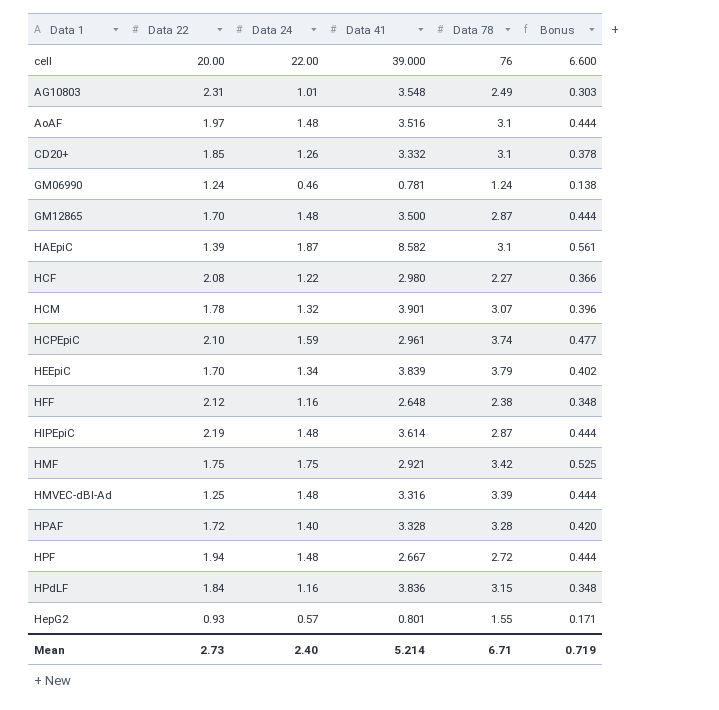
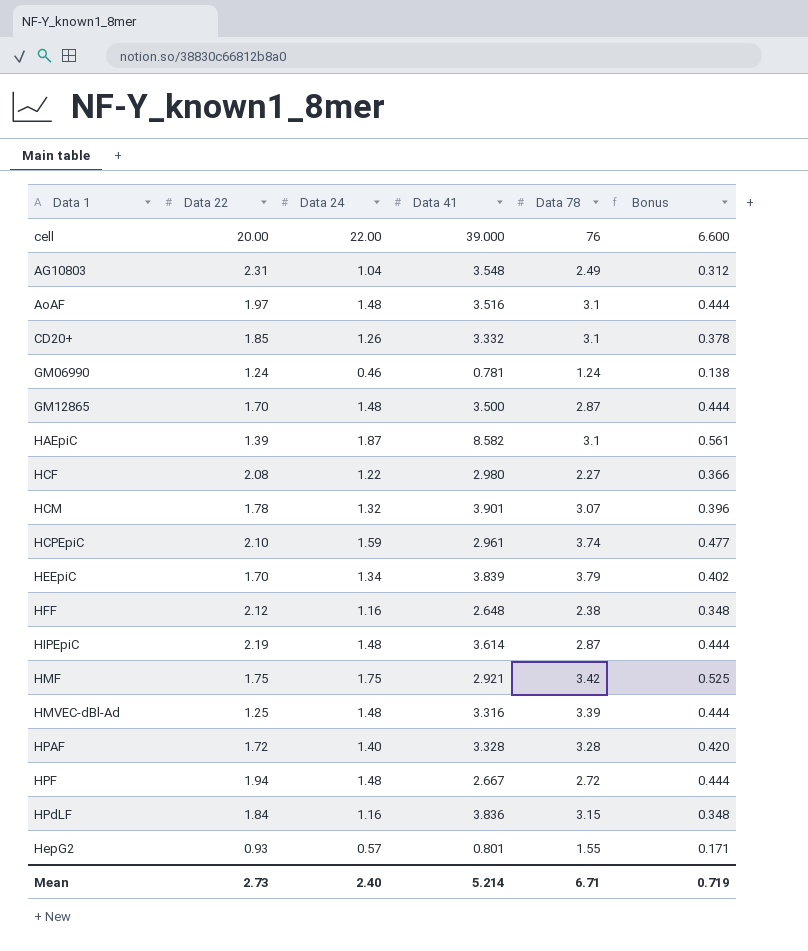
AG10803 | Data 24: 1.01 -> 1.04
AG10803 | Bonus: 0.303 -> 0.312

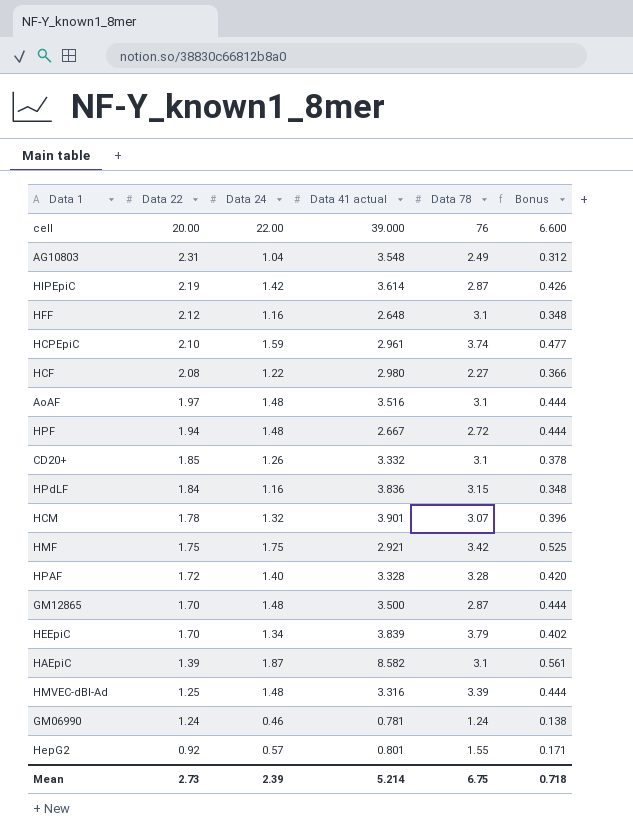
row order: none -> Data 22 descending
column name: Data 41 -> Data 41 actual
HIPEpiC | Data 24: 1.48 -> 1.42
HIPEpiC | Bonus: 0.444 -> 0.426
HFF | Data 78: 2.38 -> 3.1
HepG2 | Data 22: 0.93 -> 0.92
Mean | Data 24: 2.40 -> 2.39
Mean | Data 78: 6.71 -> 6.75
Mean | Bonus: 0.719 -> 0.718

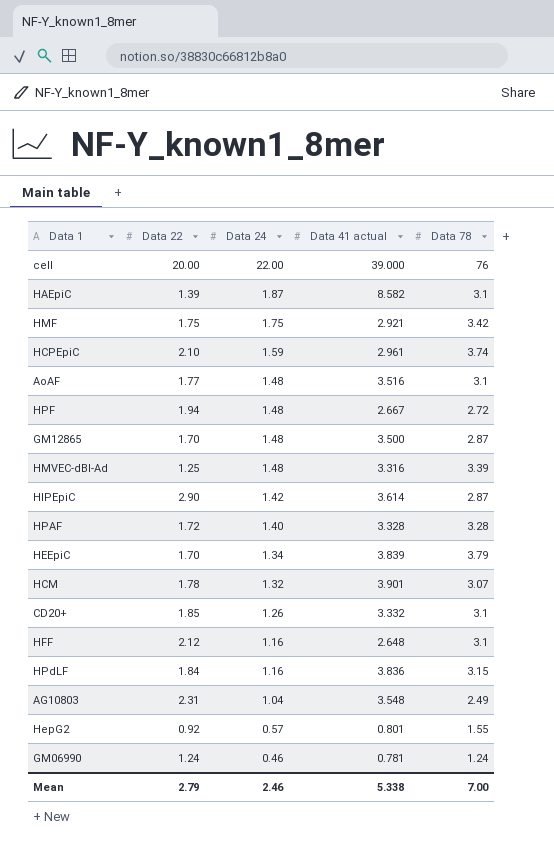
row order: Data 22 descending -> Data 24 descending
column Bonus | formula: [Data 24] * 0.3 -> none
row HCF: 2.08 | 1.22 | 2.980 | 2.27 | 0.366 -> none
AoAF | Data 22: 1.97 -> 1.77
HIPEpiC | Data 22: 2.19 -> 2.90
Mean | Data 22: 2.73 -> 2.79
Mean | Data 24: 2.39 -> 2.46
Mean | Data 41 actual: 5.214 -> 5.338
Mean | Data 78: 6.75 -> 7.00

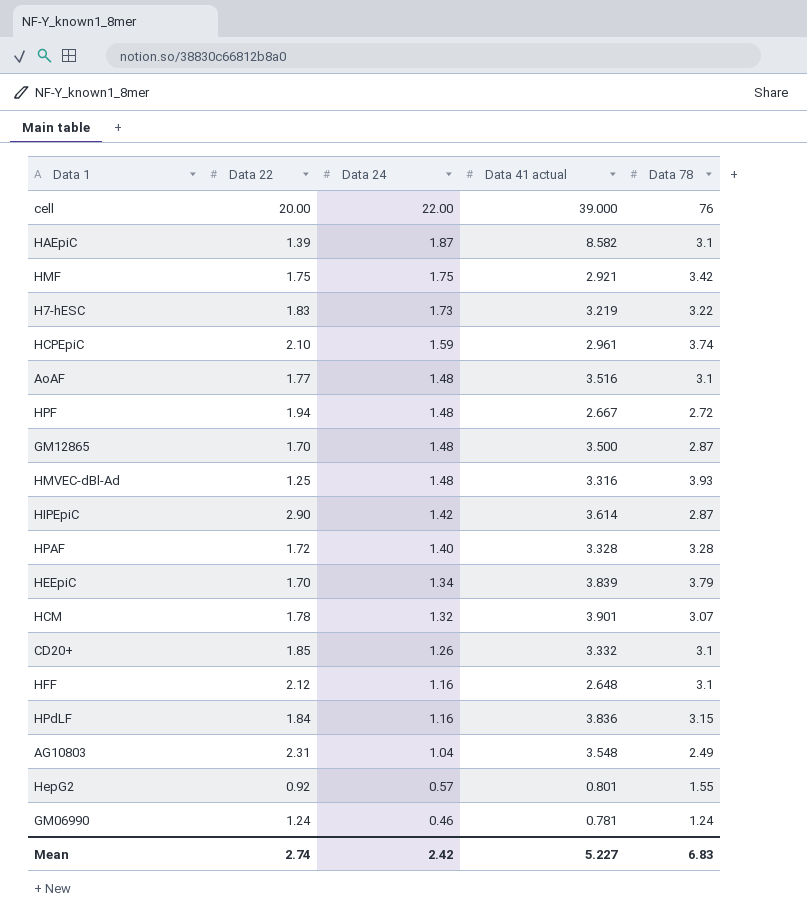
row H7-hESC: none -> 1.83 | 1.73 | 3.219 | 3.22
HMVEC-dBl-Ad | Data 78: 3.39 -> 3.93
Mean | Data 22: 2.79 -> 2.74
Mean | Data 24: 2.46 -> 2.42
Mean | Data 41 actual: 5.338 -> 5.227
Mean | Data 78: 7.00 -> 6.83

